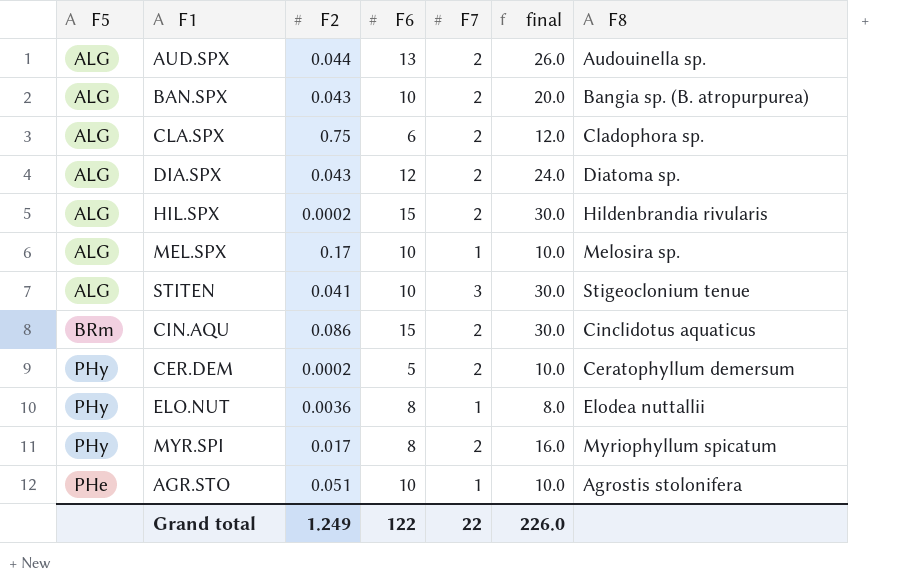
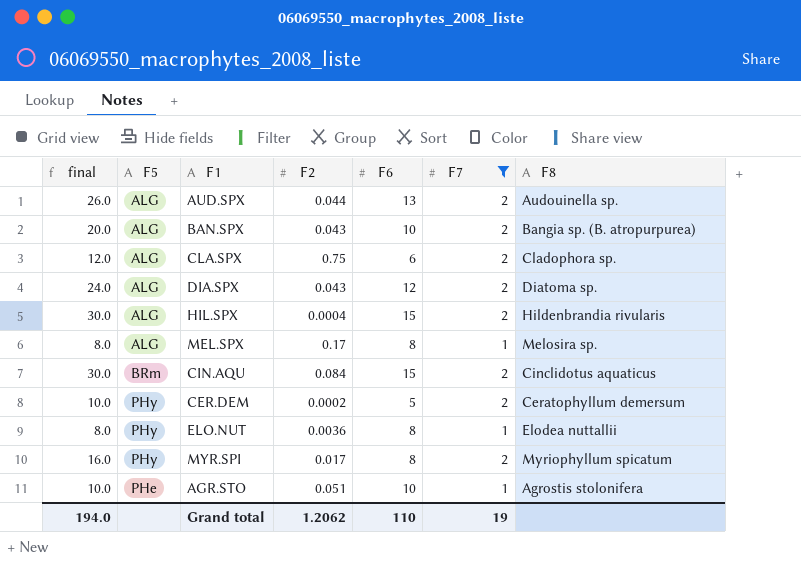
filter: none -> F7 != 3
column final | position: 6 -> 1
HIL.SPX | F2: 0.0002 -> 0.0004
MEL.SPX | final: 10.0 -> 8.0
MEL.SPX | F6: 10 -> 8
CIN.AQU | F2: 0.086 -> 0.084
Grand total | final: 226.0 -> 194.0
Grand total | F2: 1.249 -> 1.2062
Grand total | F6: 122 -> 110
Grand total | F7: 22 -> 19

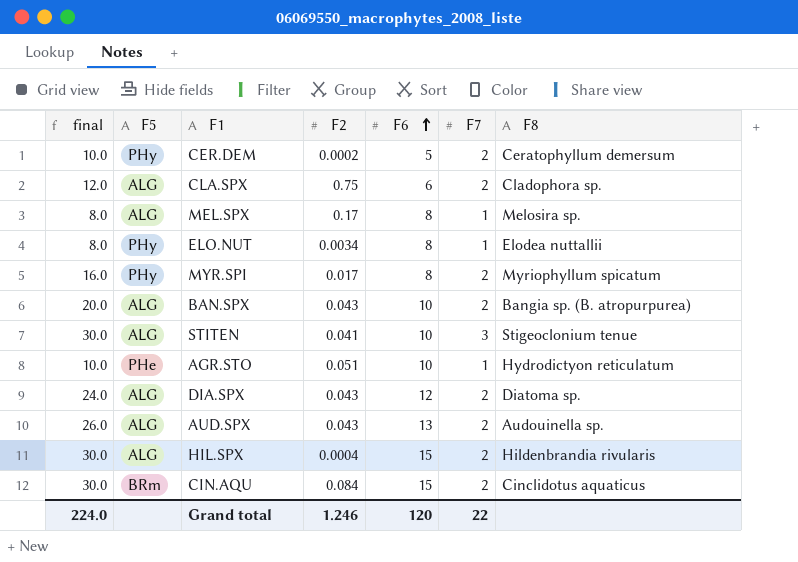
filter: F7 != 3 -> none
row order: none -> F6 ascending
ELO.NUT | F2: 0.0036 -> 0.0034
AGR.STO | F8: Agrostis stolonifera -> Hydrodictyon reticulatum
AUD.SPX | F2: 0.044 -> 0.043
Grand total | final: 194.0 -> 224.0
Grand total | F2: 1.2062 -> 1.246
Grand total | F6: 110 -> 120
Grand total | F7: 19 -> 22

